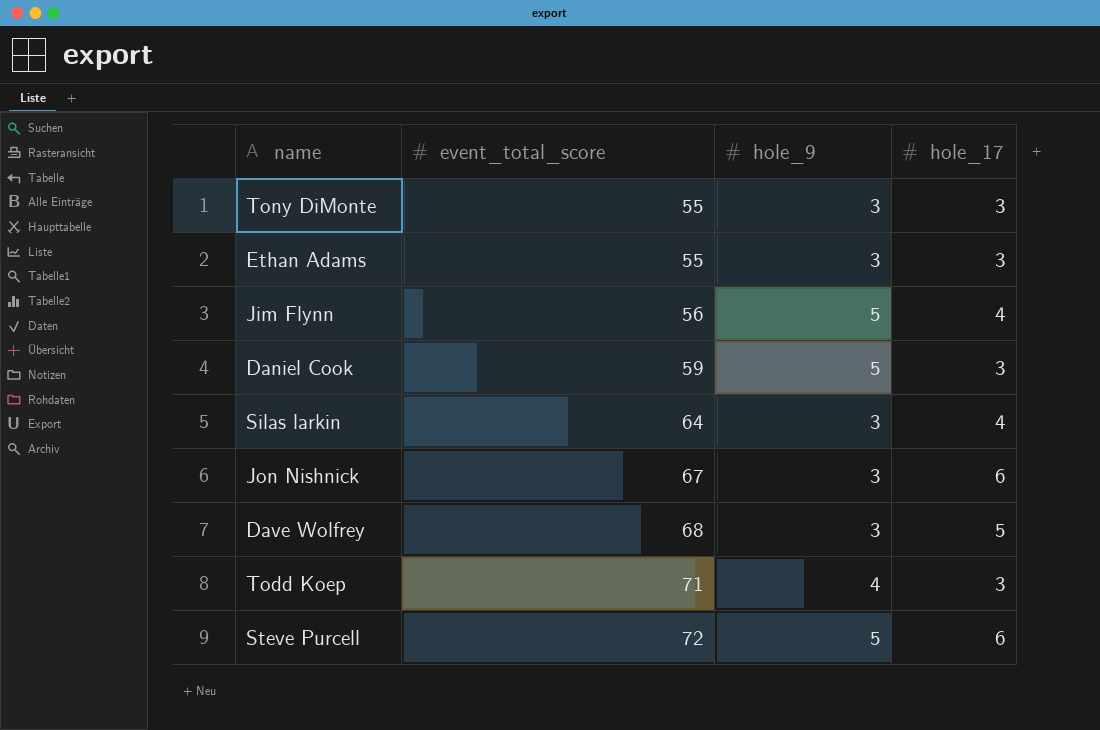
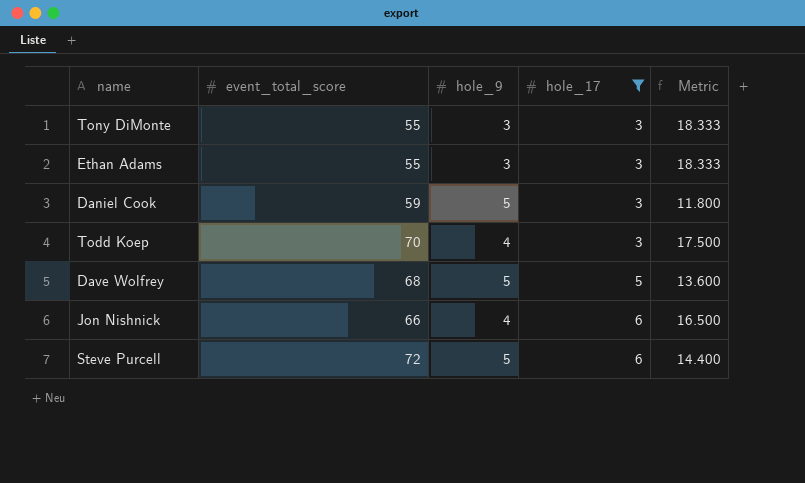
filter: none -> hole_17 != 4
row order: event_total_score ascending -> hole_17 ascending
column Metric | formula: none -> [event_total_score] / [hole_9]
Todd Koep | event_total_score: 71 -> 70
Dave Wolfrey | hole_9: 3 -> 5
Jon Nishnick | event_total_score: 67 -> 66
Jon Nishnick | hole_9: 3 -> 4

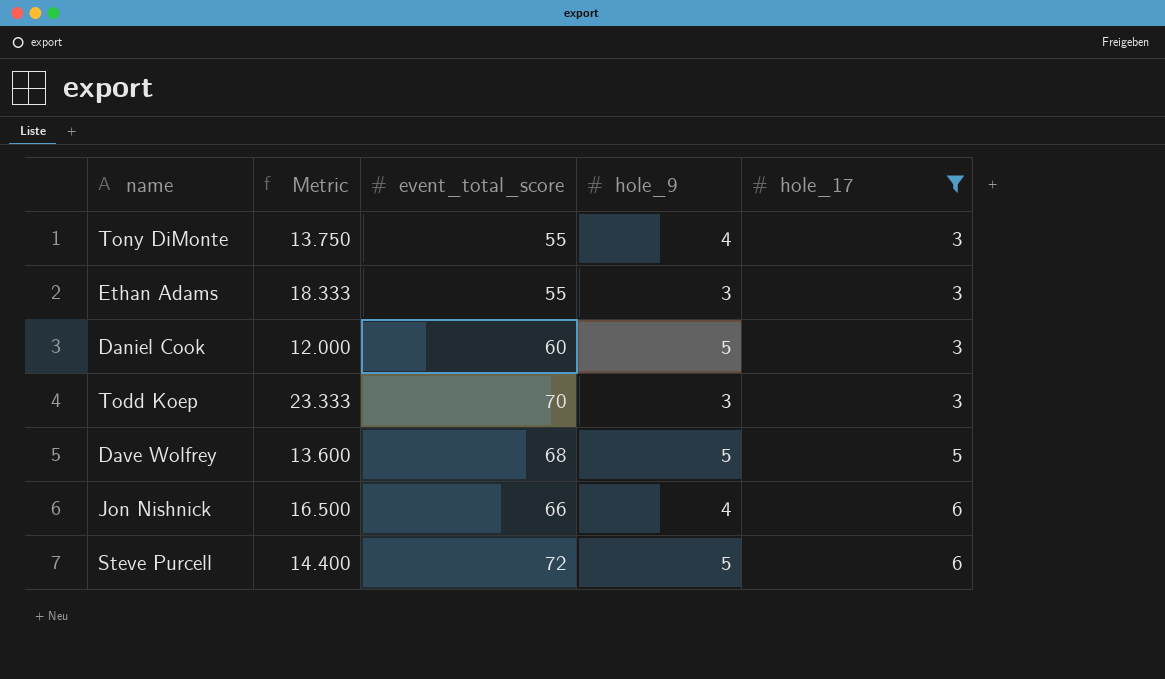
column Metric | position: 5 -> 2
Tony DiMonte | Metric: 18.333 -> 13.750
Tony DiMonte | hole_9: 3 -> 4
Daniel Cook | Metric: 11.800 -> 12.000
Daniel Cook | event_total_score: 59 -> 60
Todd Koep | Metric: 17.500 -> 23.333
Todd Koep | hole_9: 4 -> 3

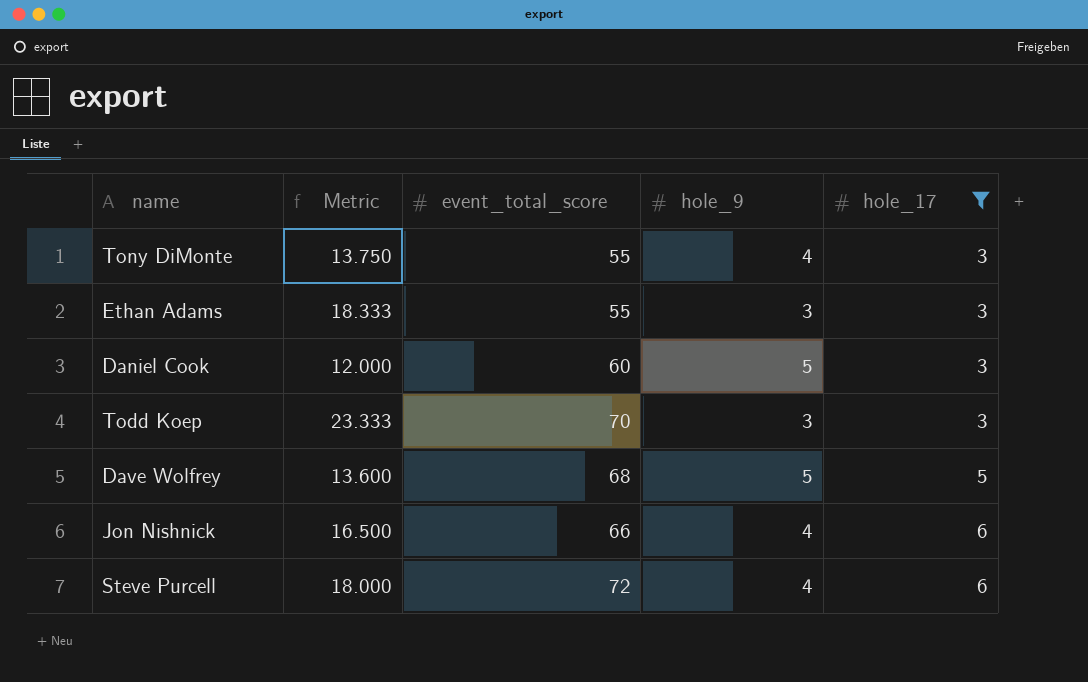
Steve Purcell | Metric: 14.400 -> 18.000
Steve Purcell | hole_9: 5 -> 4

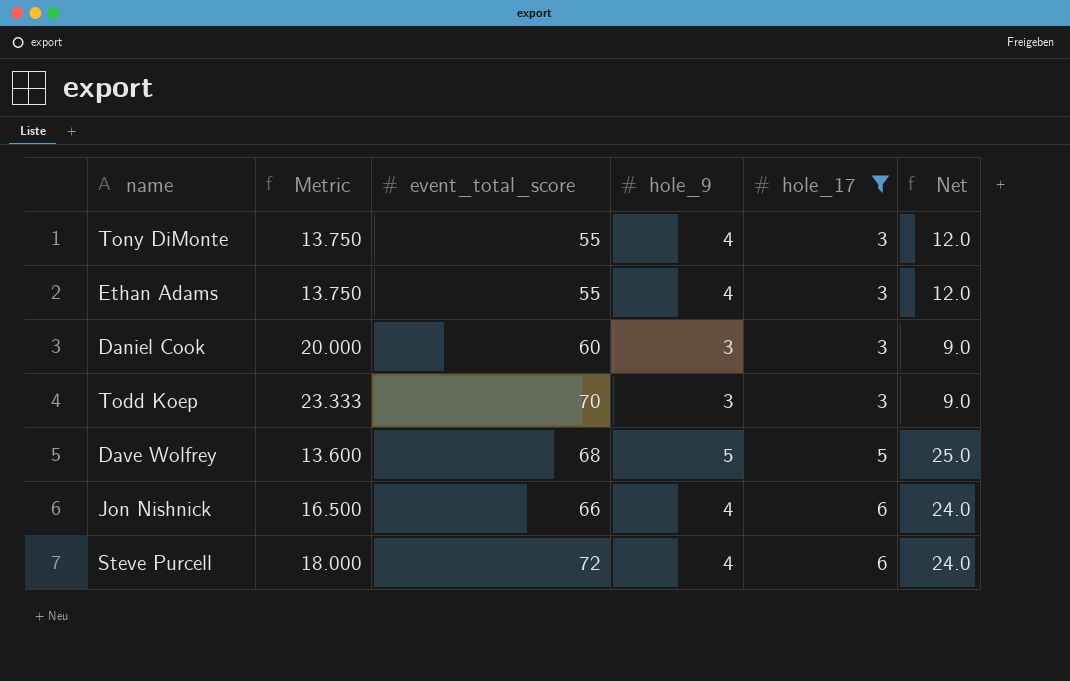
column Net | formula: none -> [hole_9] * [hole_17]
Ethan Adams | Metric: 18.333 -> 13.750
Ethan Adams | hole_9: 3 -> 4
Daniel Cook | Metric: 12.000 -> 20.000
Daniel Cook | hole_9: 5 -> 3

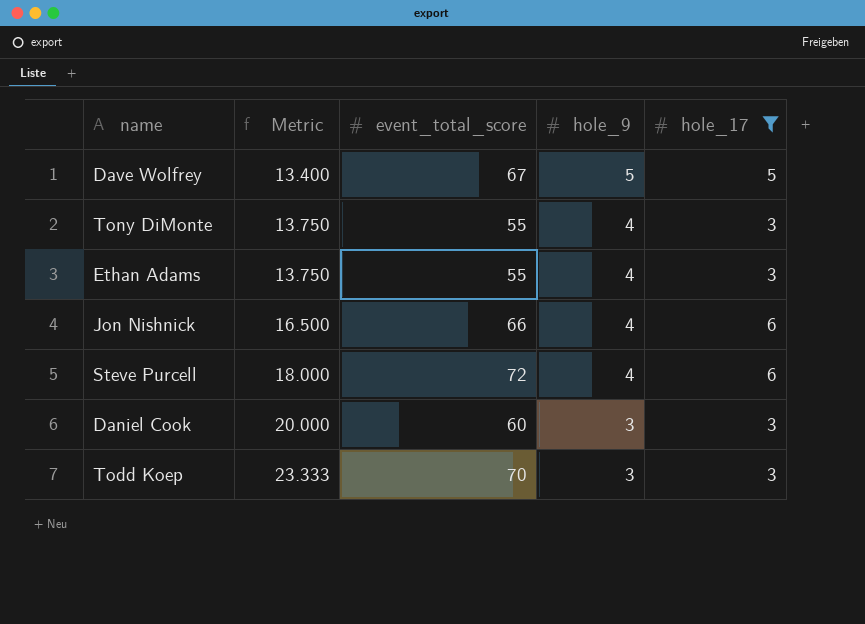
row order: hole_17 ascending -> Metric ascending
column Net | formula: [hole_9] * [hole_17] -> none
Dave Wolfrey | Metric: 13.600 -> 13.400
Dave Wolfrey | event_total_score: 68 -> 67

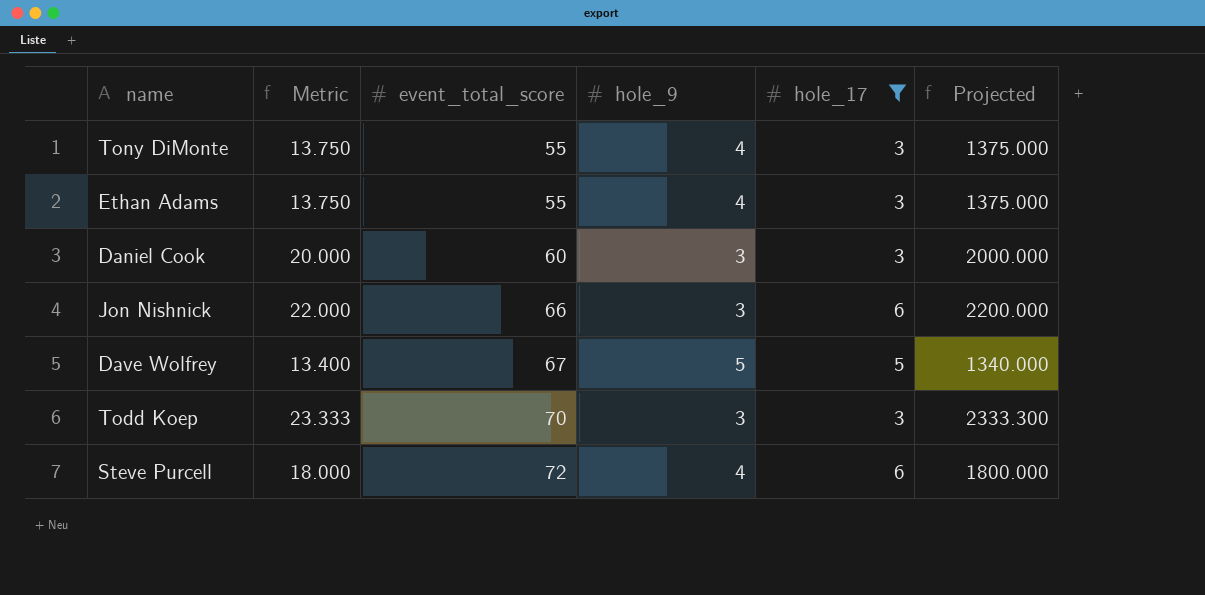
row order: Metric ascending -> event_total_score ascending
column Projected | formula: none -> [Metric] * 100
Jon Nishnick | Metric: 16.500 -> 22.000
Jon Nishnick | hole_9: 4 -> 3

